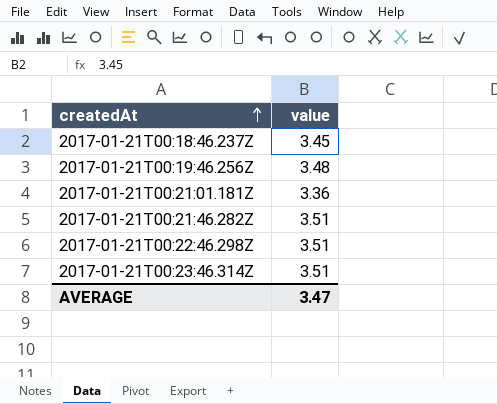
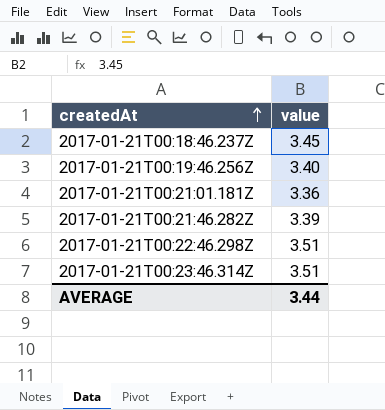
2017-01-21T00:19:46.256Z | value: 3.48 -> 3.40
2017-01-21T00:21:46.282Z | value: 3.51 -> 3.39
AVERAGE | value: 3.47 -> 3.44

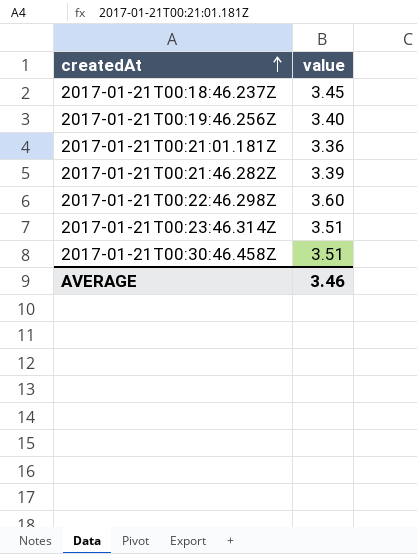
2017-01-21T00:22:46.298Z | value: 3.51 -> 3.60
row 2017-01-21T00:30:46.458Z: none -> 3.51
AVERAGE | value: 3.44 -> 3.46

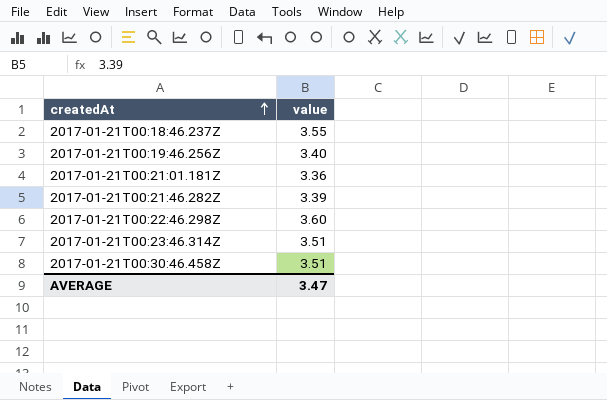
2017-01-21T00:18:46.237Z | value: 3.45 -> 3.55
AVERAGE | value: 3.46 -> 3.47

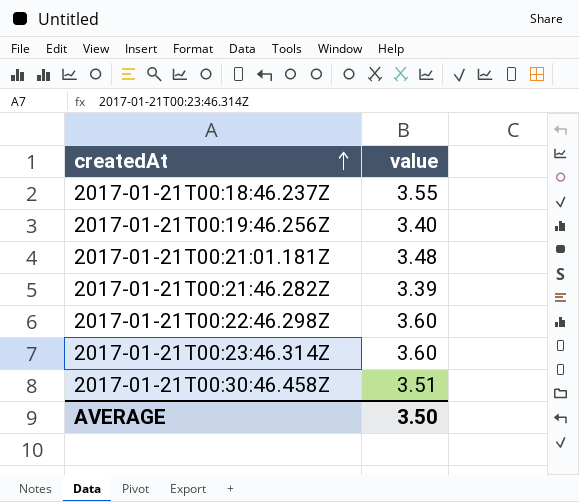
2017-01-21T00:21:01.181Z | value: 3.36 -> 3.48
2017-01-21T00:23:46.314Z | value: 3.51 -> 3.60
AVERAGE | value: 3.47 -> 3.50

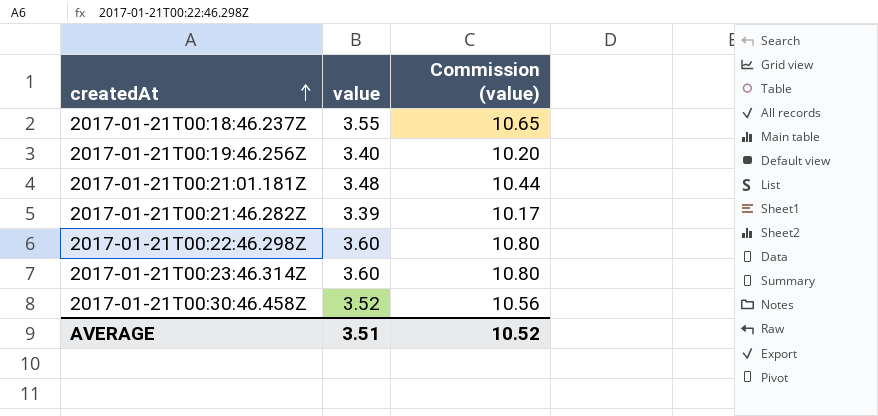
column Commission (value) | formula: none -> [value] * 3
2017-01-21T00:30:46.458Z | value: 3.51 -> 3.52
AVERAGE | value: 3.50 -> 3.51

